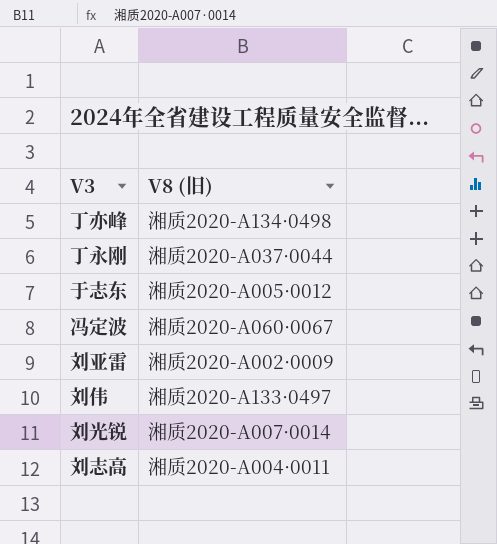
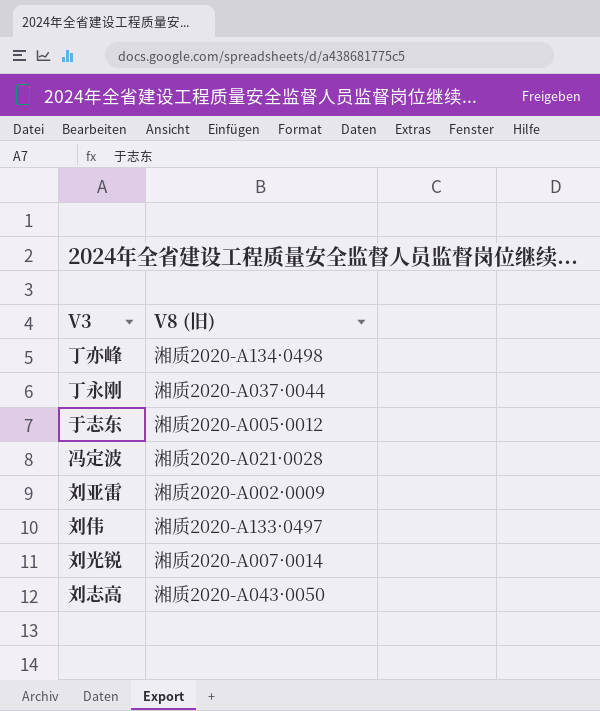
冯定波 | V8 (旧): 湘质2020-A060·0067 -> 湘质2020-A021·0028
刘志高 | V8 (旧): 湘质2020-A004·0011 -> 湘质2020-A043·0050

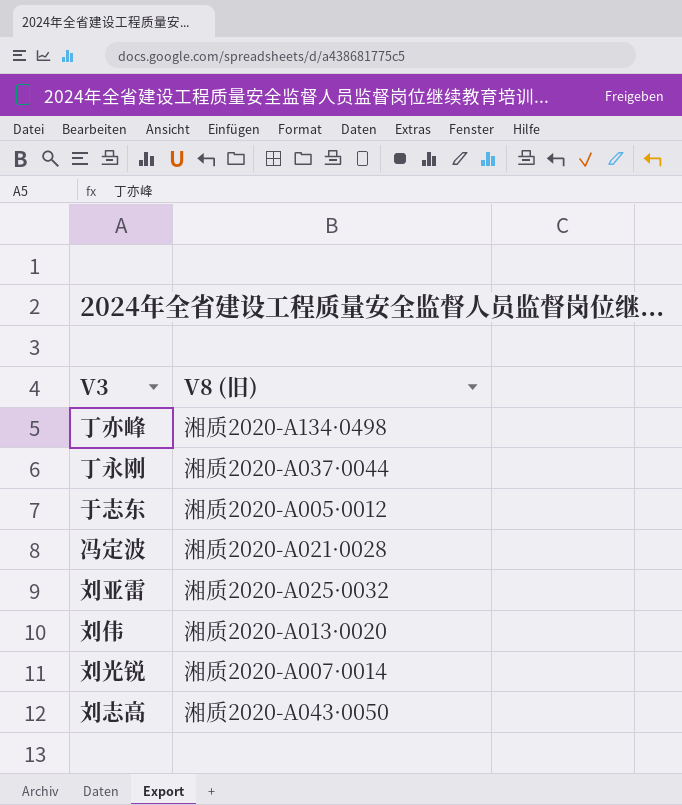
刘亚雷 | V8 (旧): 湘质2020-A002·0009 -> 湘质2020-A025·0032
刘伟 | V8 (旧): 湘质2020-A133·0497 -> 湘质2020-A013·0020

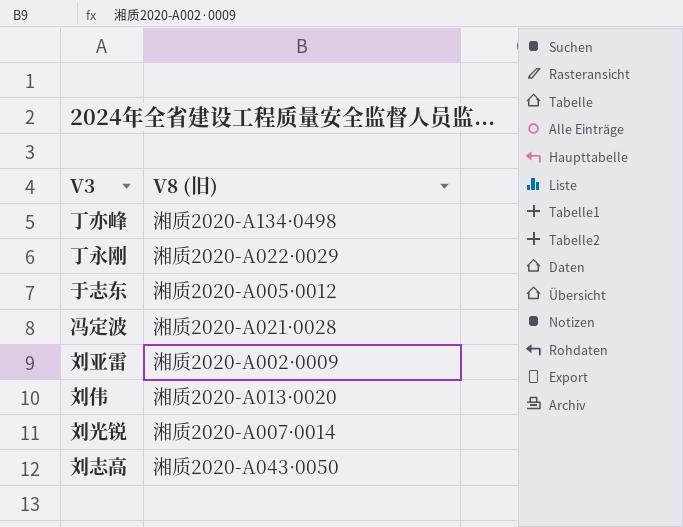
丁永刚 | V8 (旧): 湘质2020-A037·0044 -> 湘质2020-A022·0029
刘亚雷 | V8 (旧): 湘质2020-A025·0032 -> 湘质2020-A002·0009

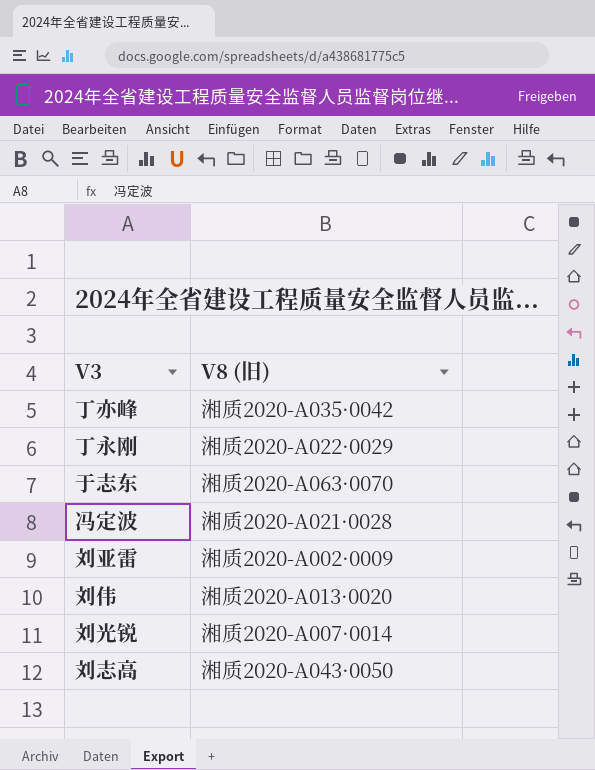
丁亦峰 | V8 (旧): 湘质2020-A134·0498 -> 湘质2020-A035·0042
于志东 | V8 (旧): 湘质2020-A005·0012 -> 湘质2020-A063·0070

